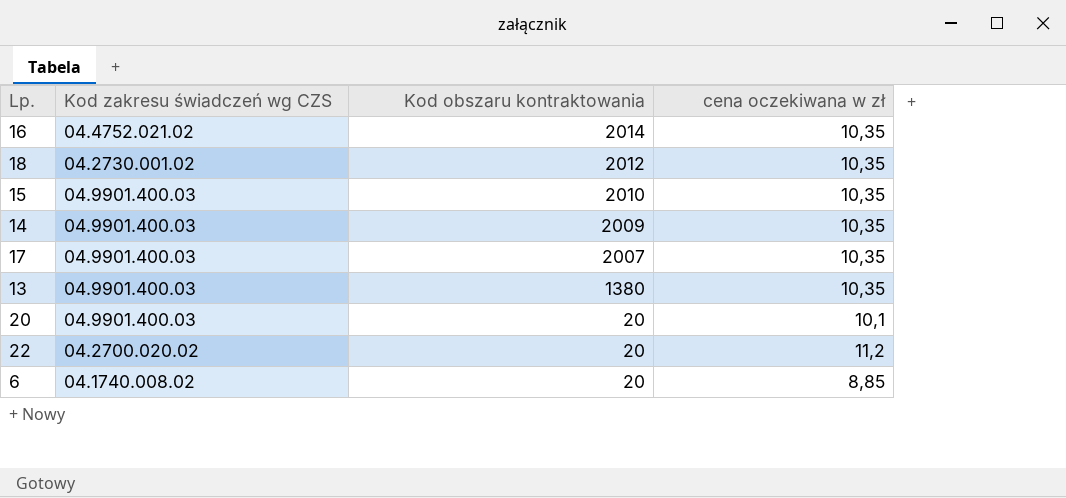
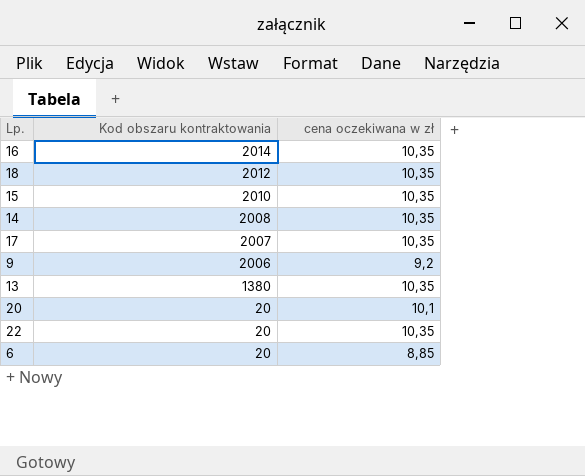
column Kod zakresu świadczeń wg CZS | position: 2 -> none
14 | Kod obszaru kontraktowania: 2009 -> 2008
row 9: none -> 2006 | 9,2
22 | cena oczekiwana w zł: 11,2 -> 10,35

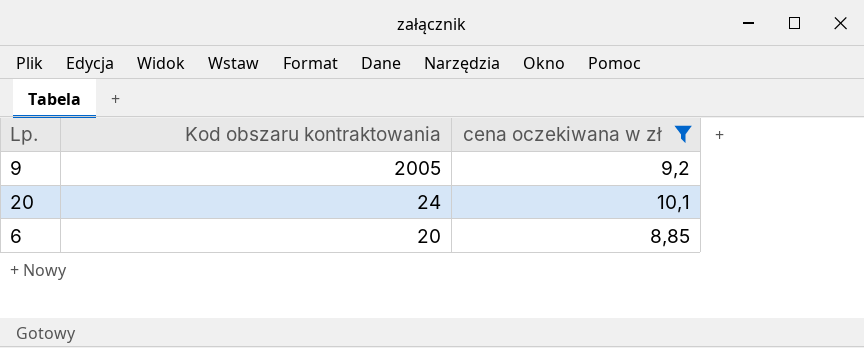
filter: none -> cena oczekiwana w zł != 10,35
9 | Kod obszaru kontraktowania: 2006 -> 2005
20 | Kod obszaru kontraktowania: 20 -> 24

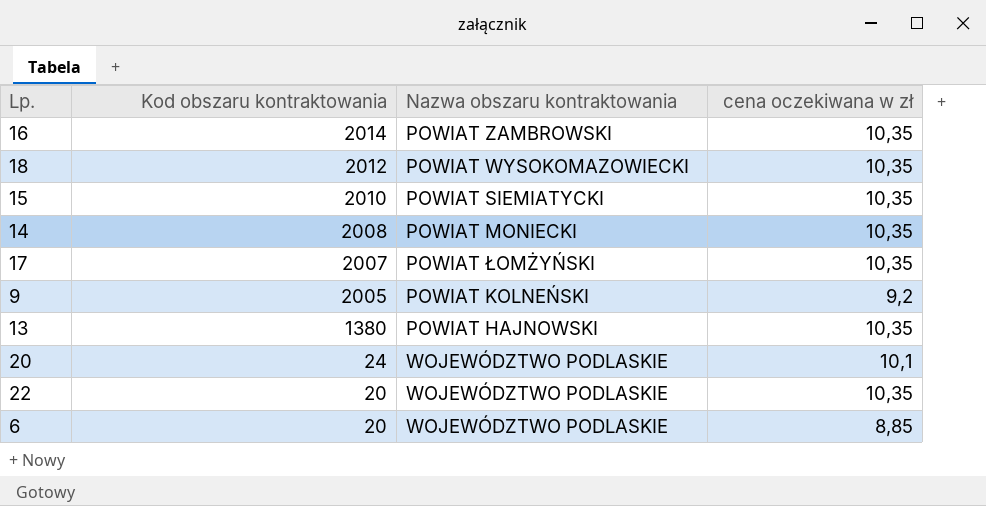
filter: cena oczekiwana w zł != 10,35 -> none
column Nazwa obszaru kontraktowania | position: none -> 3

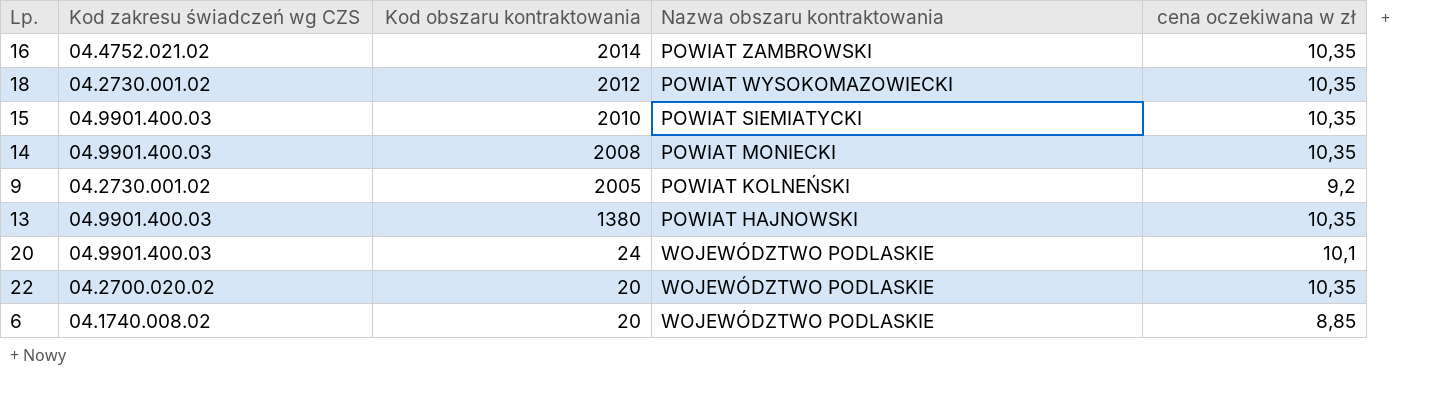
column Kod zakresu świadczeń wg CZS | position: none -> 2
row 17: 2007 | POWIAT ŁOMŻYŃSKI | 10,35 -> none

